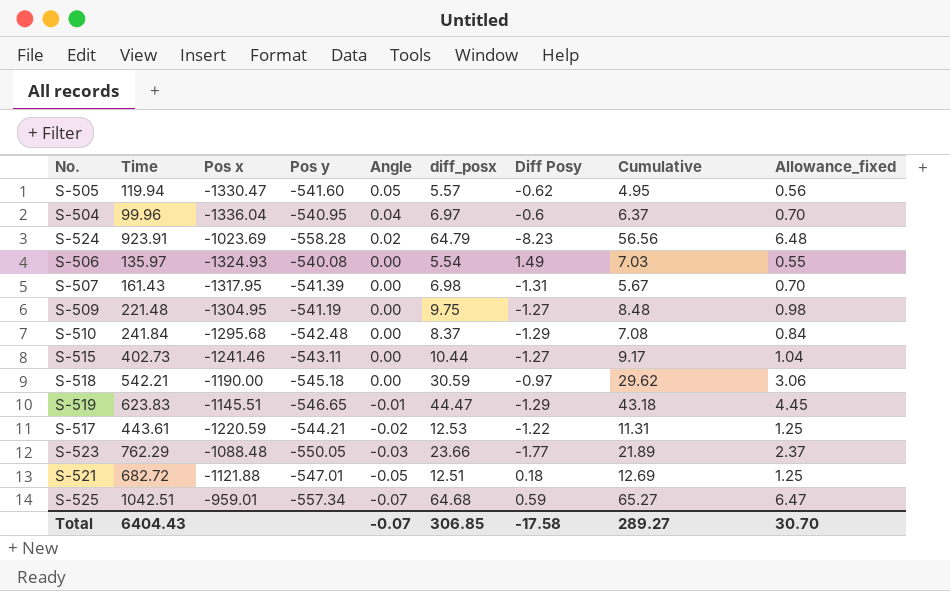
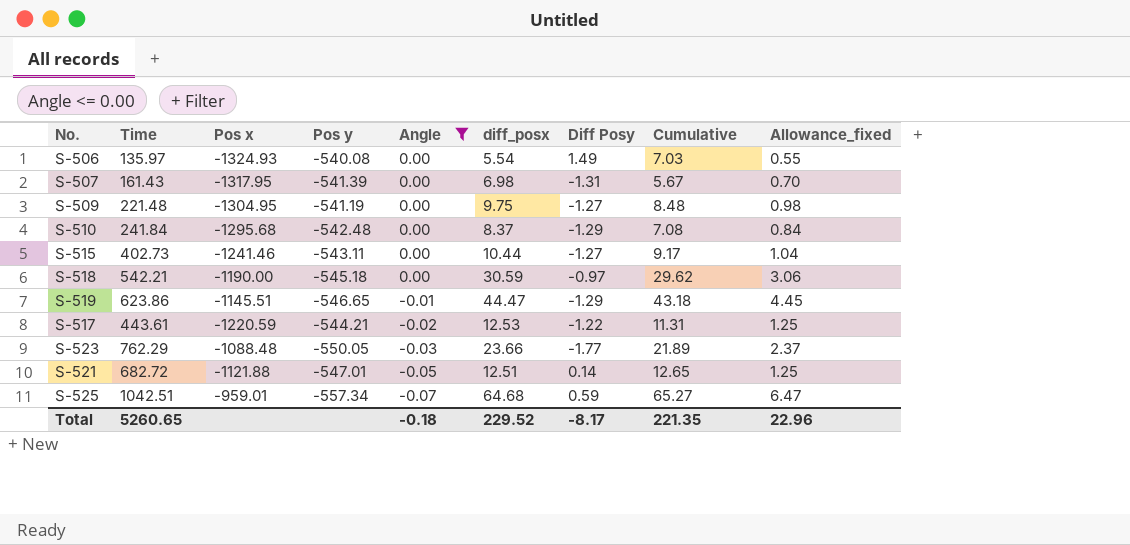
filter: none -> Angle <= 0.00
S-519 | Time: 623.83 -> 623.86
S-521 | Diff Posy: 0.18 -> 0.14
S-521 | Cumulative: 12.69 -> 12.65
Total | Time: 6404.43 -> 5260.65
Total | Angle: -0.07 -> -0.18
Total | diff_posx: 306.85 -> 229.52
Total | Diff Posy: -17.58 -> -8.17
Total | Cumulative: 289.27 -> 221.35
Total | Allowance_fixed: 30.70 -> 22.96

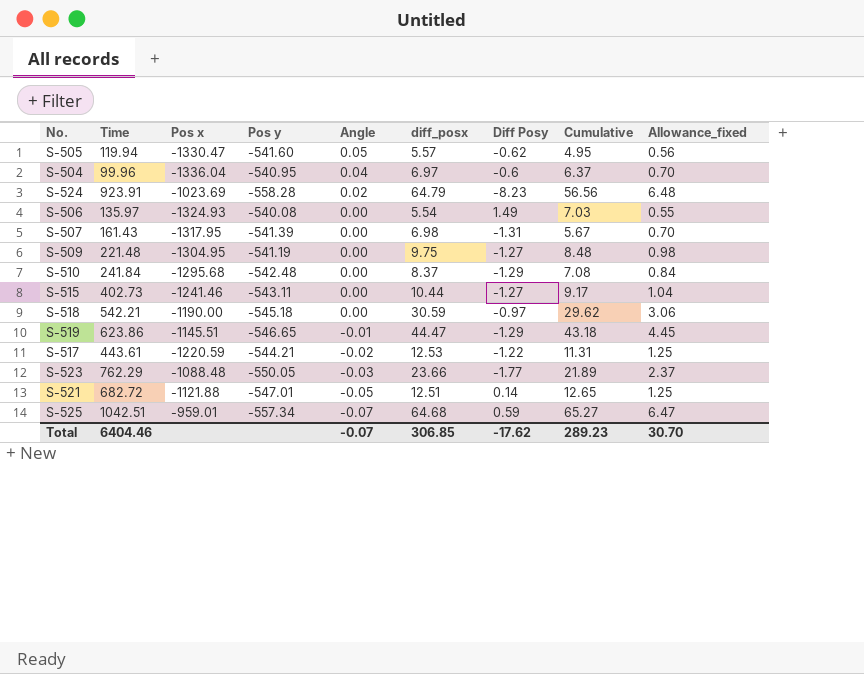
filter: Angle <= 0.00 -> none
Total | Time: 5260.65 -> 6404.46
Total | Angle: -0.18 -> -0.07
Total | diff_posx: 229.52 -> 306.85
Total | Diff Posy: -8.17 -> -17.62
Total | Cumulative: 221.35 -> 289.23
Total | Allowance_fixed: 22.96 -> 30.70

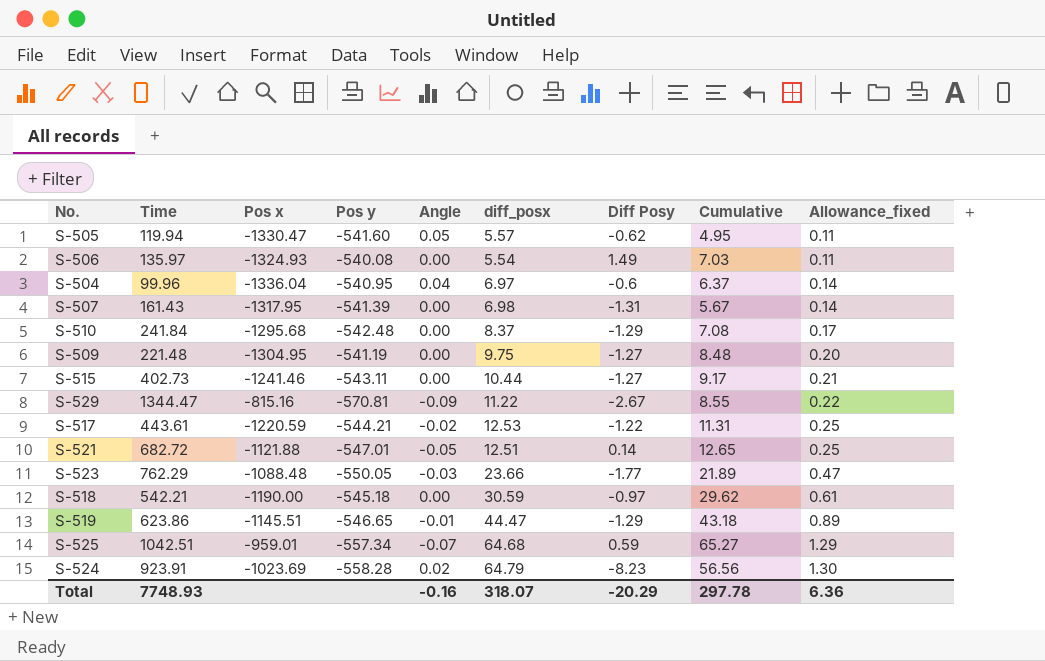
row order: Angle descending -> Allowance_fixed ascending
column Allowance_fixed | formula: [diff_posx] * 0.1 -> [diff_posx] * 0.02
row S-529: none -> 1344.47 | -815.16 | -570.81 | -0.09 | 11.22 | -2.67 | 8.55 | 0.22
Total | Time: 6404.46 -> 7748.93
Total | Angle: -0.07 -> -0.16
Total | diff_posx: 306.85 -> 318.07
Total | Diff Posy: -17.62 -> -20.29
Total | Cumulative: 289.23 -> 297.78
Total | Allowance_fixed: 30.70 -> 6.36

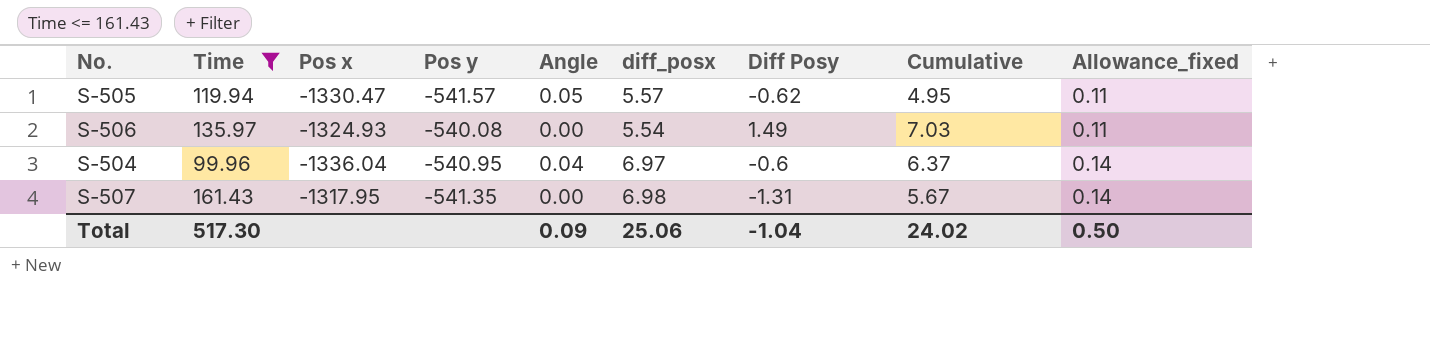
filter: none -> Time <= 161.43
S-505 | Pos y: -541.60 -> -541.57
S-507 | Pos y: -541.39 -> -541.35
Total | Time: 7748.93 -> 517.30
Total | Angle: -0.16 -> 0.09
Total | diff_posx: 318.07 -> 25.06
Total | Diff Posy: -20.29 -> -1.04
Total | Cumulative: 297.78 -> 24.02
Total | Allowance_fixed: 6.36 -> 0.50

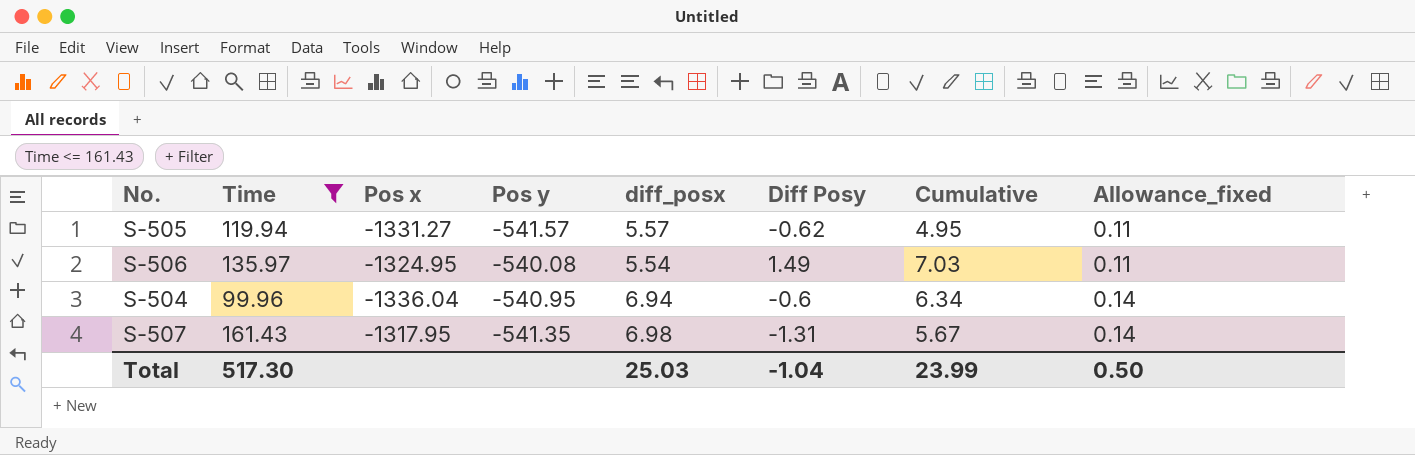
column Angle | position: 5 -> none
S-505 | Pos x: -1330.47 -> -1331.27
S-506 | Pos x: -1324.93 -> -1324.95
S-504 | diff_posx: 6.97 -> 6.94
S-504 | Cumulative: 6.37 -> 6.34
Total | diff_posx: 25.06 -> 25.03
Total | Cumulative: 24.02 -> 23.99

